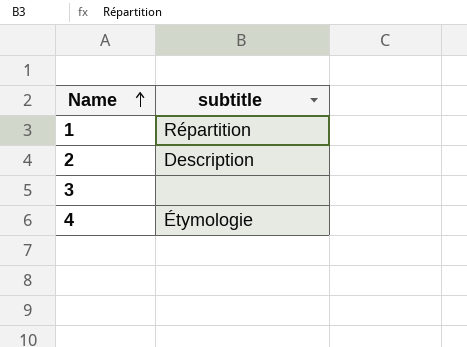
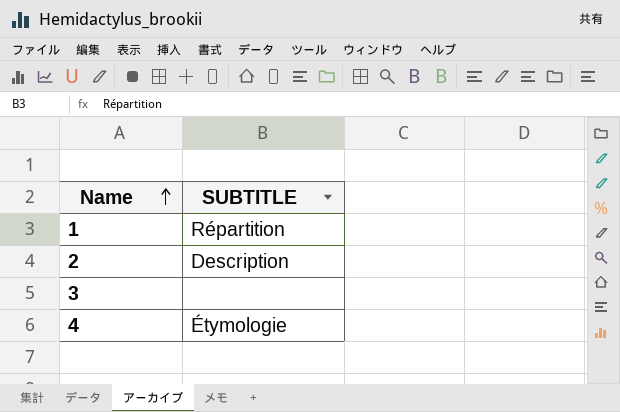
column name: subtitle -> SUBTITLE

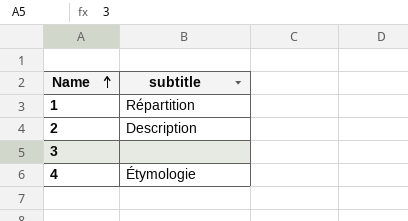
column name: SUBTITLE -> subtitle

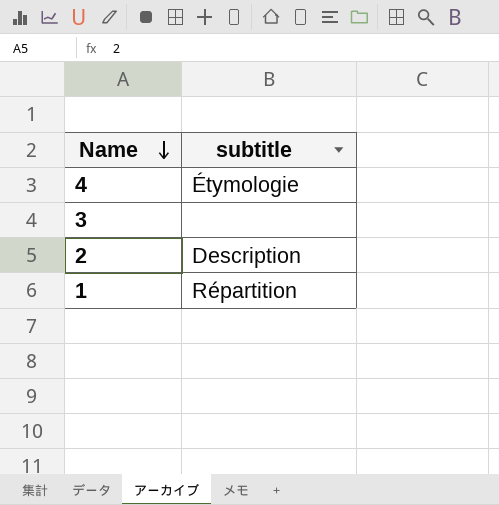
row order: Name ascending -> Name descending

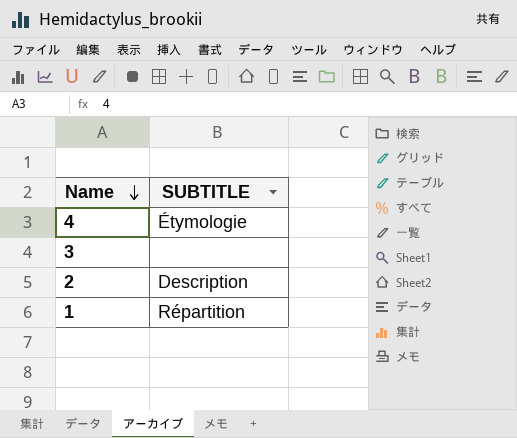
column name: subtitle -> SUBTITLE

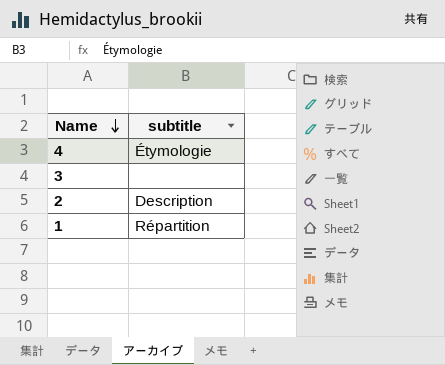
column name: SUBTITLE -> subtitle

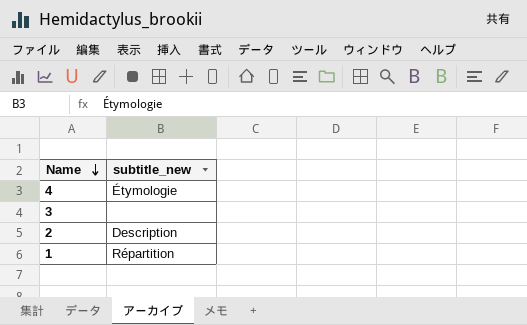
column name: subtitle -> subtitle_new

